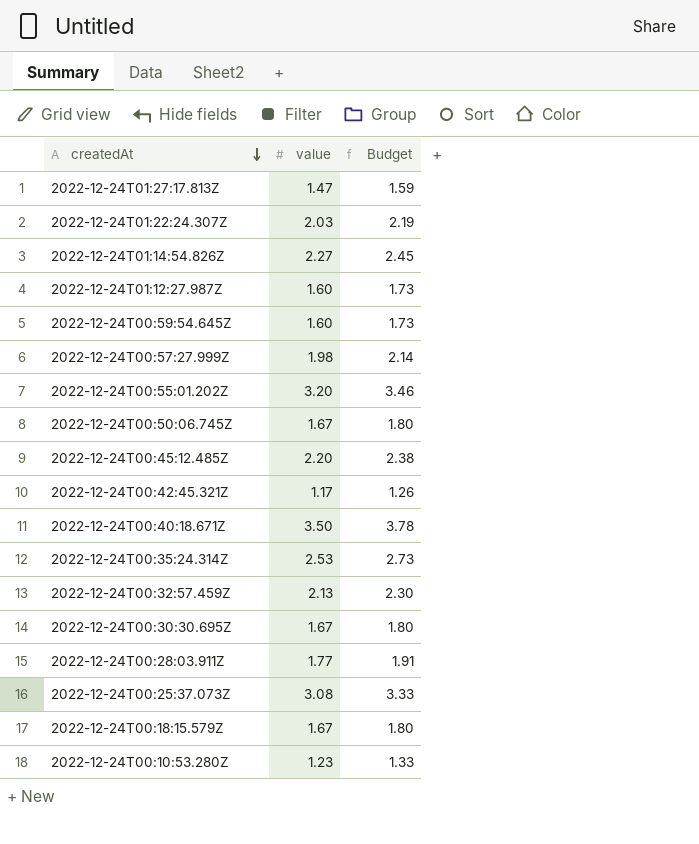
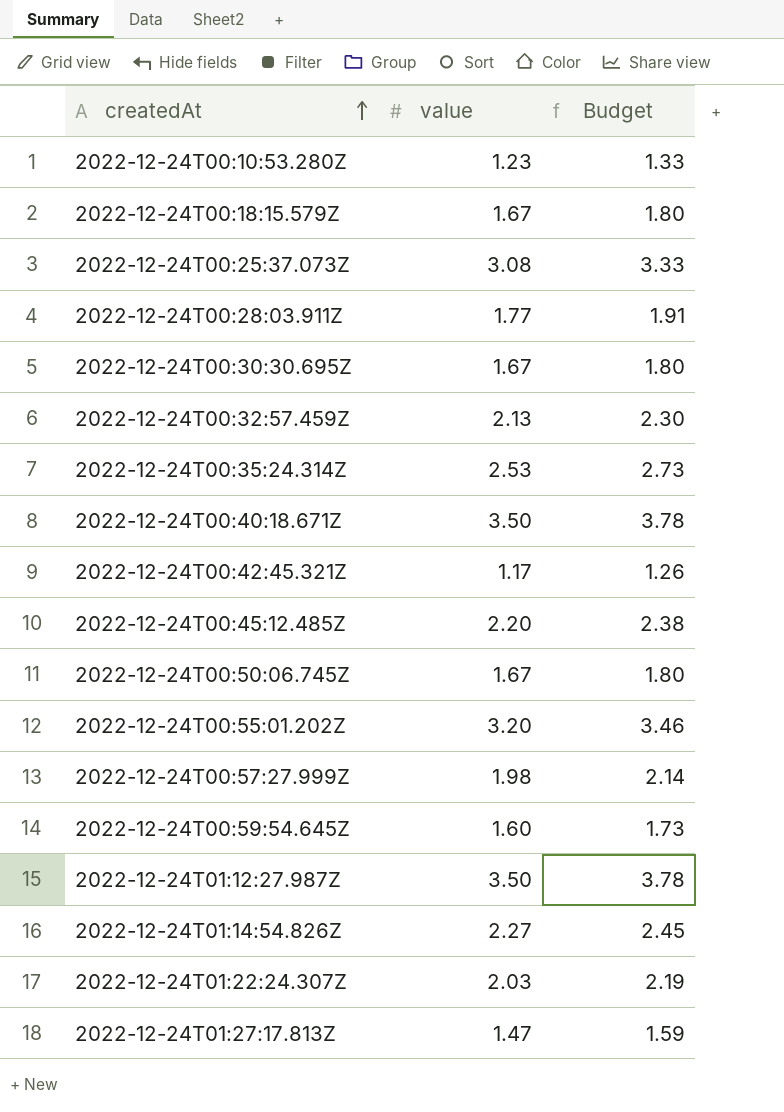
row order: createdAt descending -> createdAt ascending
2022-12-24T01:12:27.987Z | value: 1.60 -> 3.50
2022-12-24T01:12:27.987Z | Budget: 1.73 -> 3.78

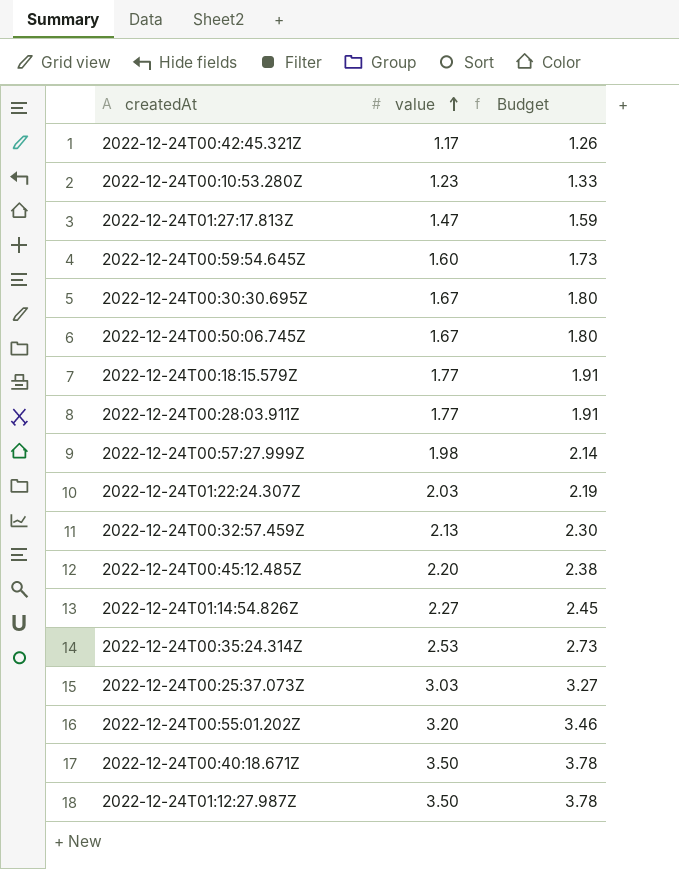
row order: createdAt ascending -> value ascending
2022-12-24T00:18:15.579Z | value: 1.67 -> 1.77
2022-12-24T00:18:15.579Z | Budget: 1.80 -> 1.91
2022-12-24T00:25:37.073Z | value: 3.08 -> 3.03
2022-12-24T00:25:37.073Z | Budget: 3.33 -> 3.27

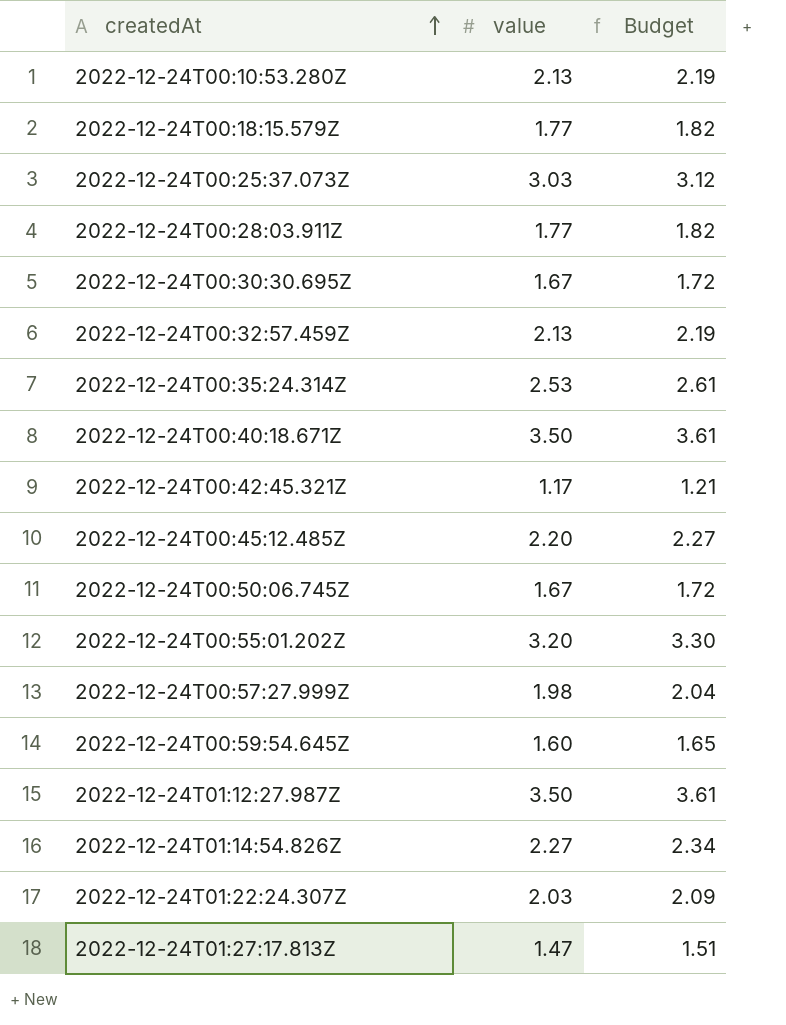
row order: value ascending -> createdAt ascending
column Budget | formula: [value] * 1.08 -> [value] * 1.03
2022-12-24T00:10:53.280Z | value: 1.23 -> 2.13

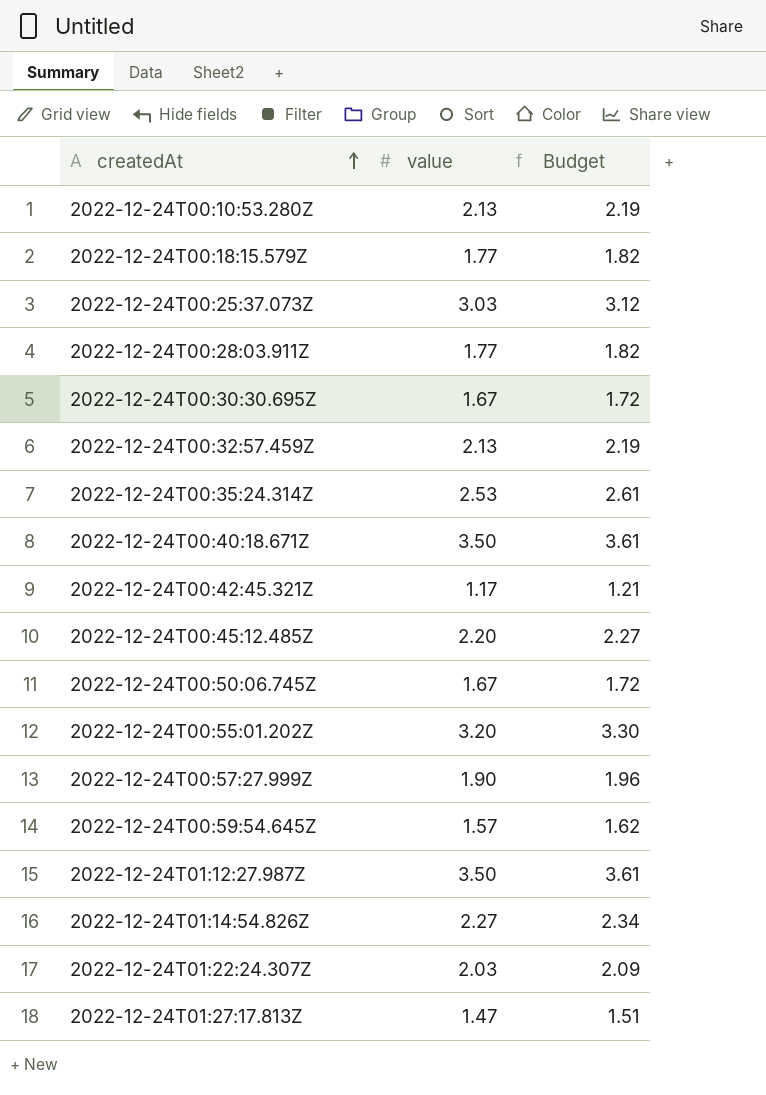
2022-12-24T00:57:27.999Z | value: 1.98 -> 1.90
2022-12-24T00:57:27.999Z | Budget: 2.04 -> 1.96
2022-12-24T00:59:54.645Z | value: 1.60 -> 1.57
2022-12-24T00:59:54.645Z | Budget: 1.65 -> 1.62

